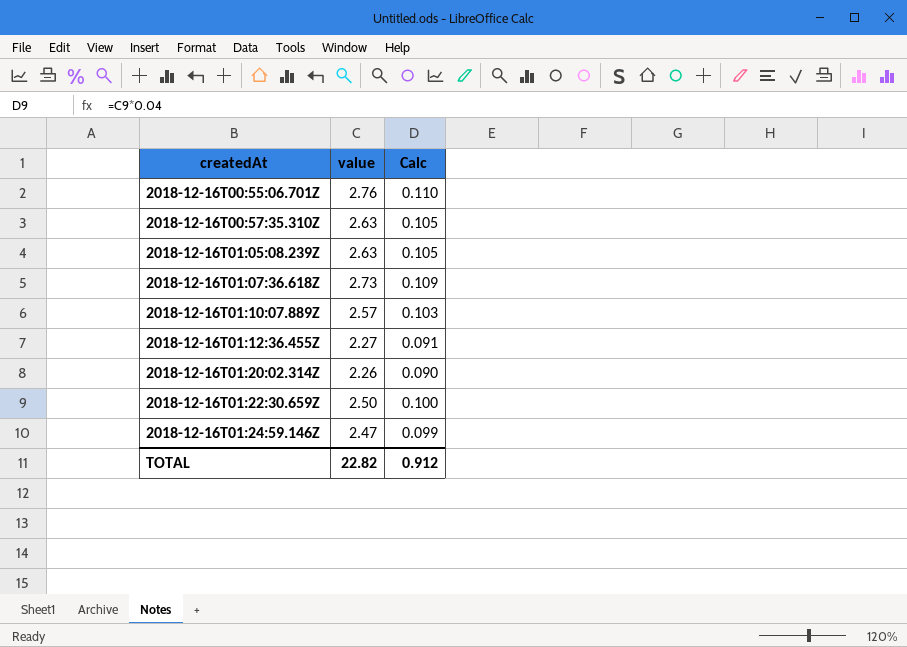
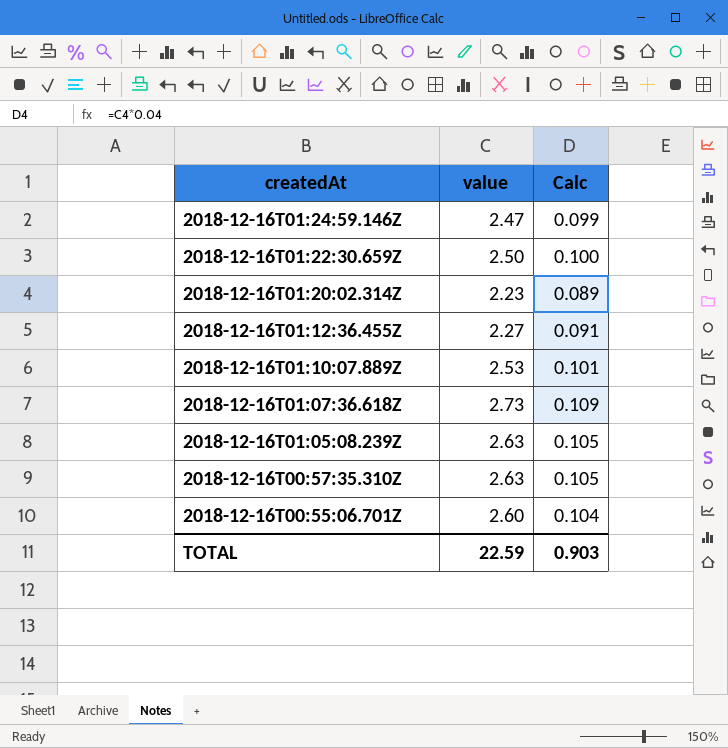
row order: createdAt ascending -> createdAt descending
2018-12-16T01:20:02.314Z | value: 2.26 -> 2.23
2018-12-16T01:20:02.314Z | Calc: 0.090 -> 0.089
2018-12-16T01:10:07.889Z | value: 2.57 -> 2.53
2018-12-16T01:10:07.889Z | Calc: 0.103 -> 0.101
2018-12-16T00:55:06.701Z | value: 2.76 -> 2.60
2018-12-16T00:55:06.701Z | Calc: 0.110 -> 0.104
TOTAL | value: 22.82 -> 22.59
TOTAL | Calc: 0.912 -> 0.903

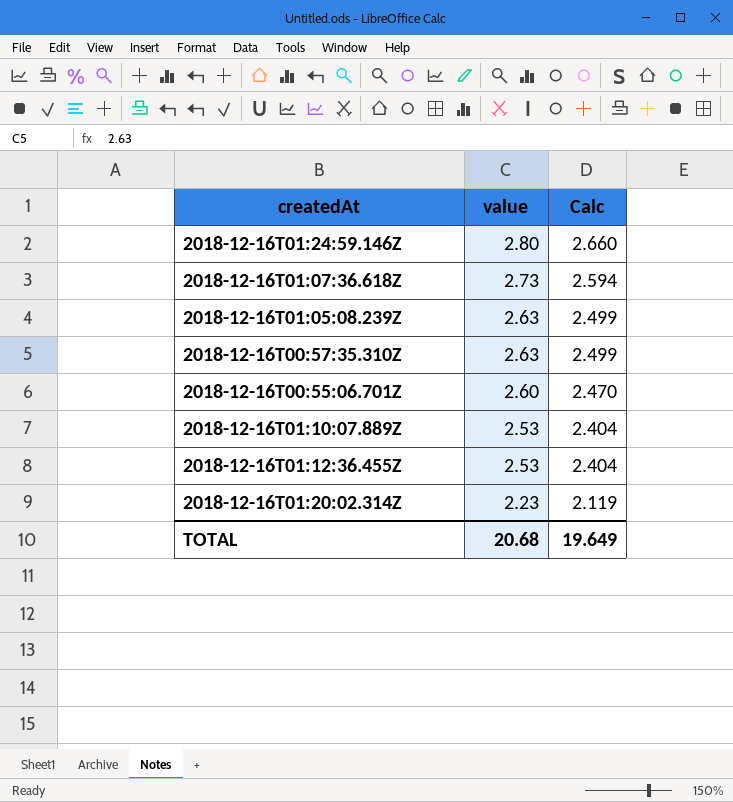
row order: createdAt descending -> value descending
column Calc | formula: [value] * 0.04 -> [value] * 0.95
row 2018-12-16T01:22:30.659Z: 2.50 | 0.100 -> none
2018-12-16T01:24:59.146Z | value: 2.47 -> 2.80
2018-12-16T01:12:36.455Z | value: 2.27 -> 2.53
TOTAL | value: 22.59 -> 20.68
TOTAL | Calc: 0.903 -> 19.649

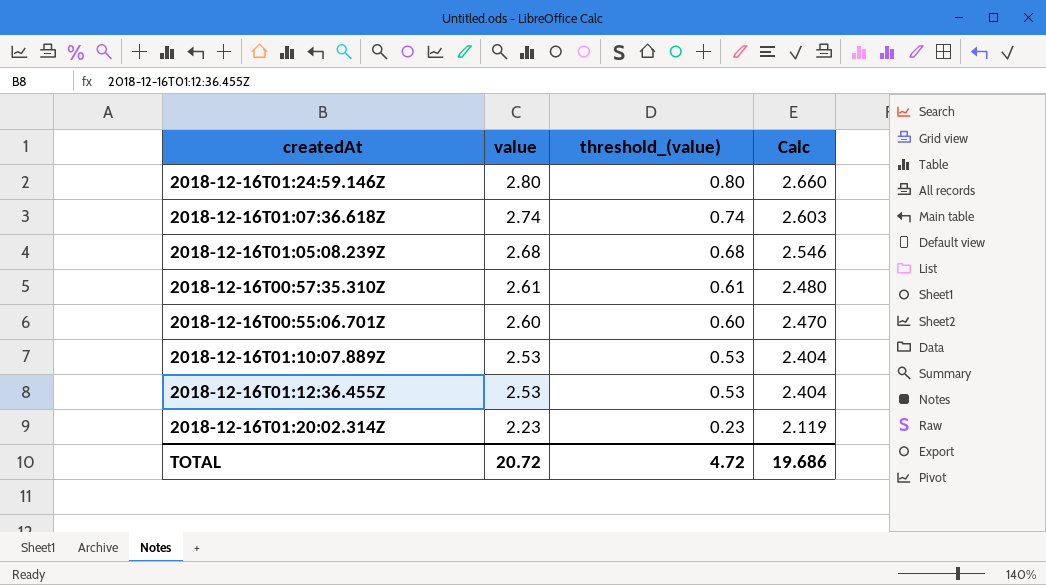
column threshold_(value) | formula: none -> [value] - 2
2018-12-16T01:07:36.618Z | value: 2.73 -> 2.74
2018-12-16T01:07:36.618Z | Calc: 2.594 -> 2.603
2018-12-16T01:05:08.239Z | value: 2.63 -> 2.68
2018-12-16T01:05:08.239Z | Calc: 2.499 -> 2.546
2018-12-16T00:57:35.310Z | value: 2.63 -> 2.61
2018-12-16T00:57:35.310Z | Calc: 2.499 -> 2.480
TOTAL | value: 20.68 -> 20.72
TOTAL | Calc: 19.649 -> 19.686

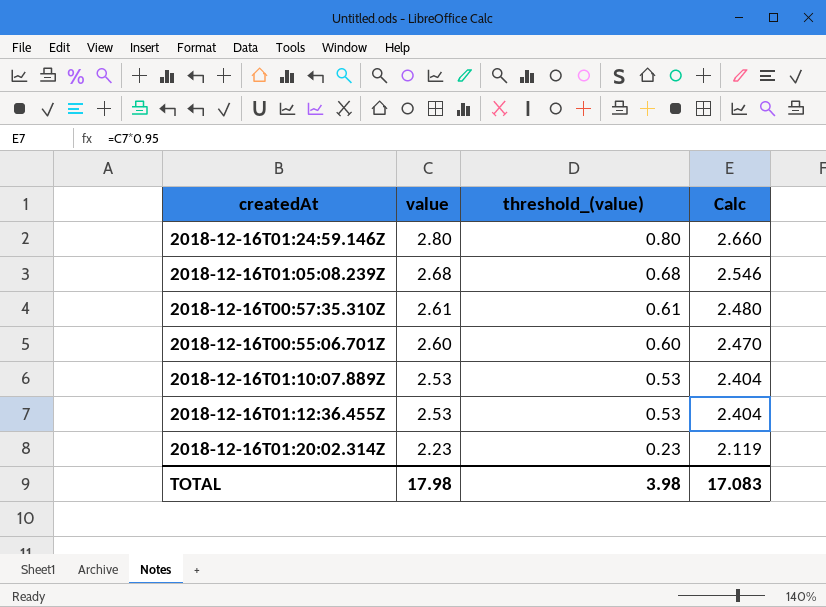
row 2018-12-16T01:07:36.618Z: 2.74 | 0.74 | 2.603 -> none
TOTAL | value: 20.72 -> 17.98
TOTAL | threshold_(value): 4.72 -> 3.98
TOTAL | Calc: 19.686 -> 17.083

